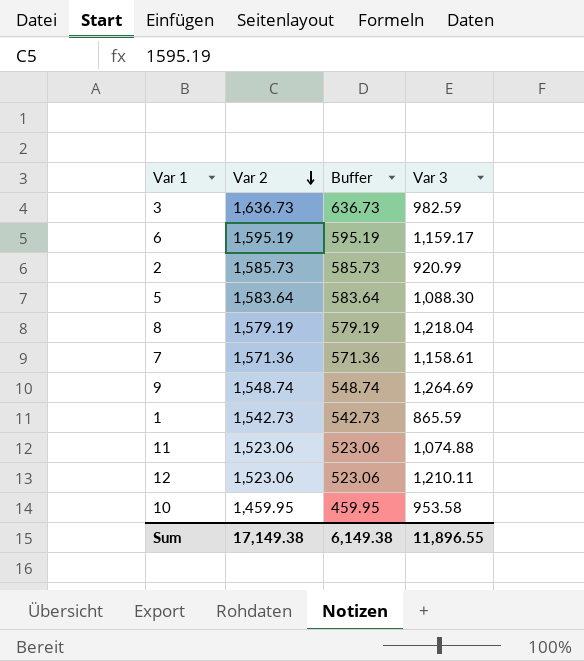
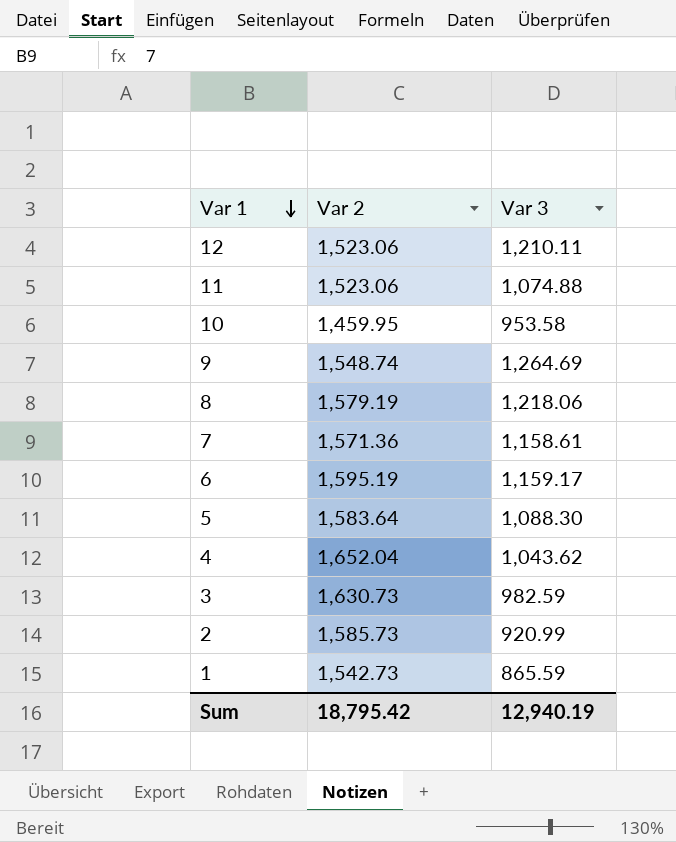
row order: Var 2 descending -> Var 1 descending
column Buffer | formula: [Var 2] - 1000 -> none
8 | Var 3: 1,218.04 -> 1,218.06
row 4: none -> 1,652.04 | 1,043.62
3 | Var 2: 1,636.73 -> 1,630.73
Sum | Var 2: 17,149.38 -> 18,795.42
Sum | Var 3: 11,896.55 -> 12,940.19

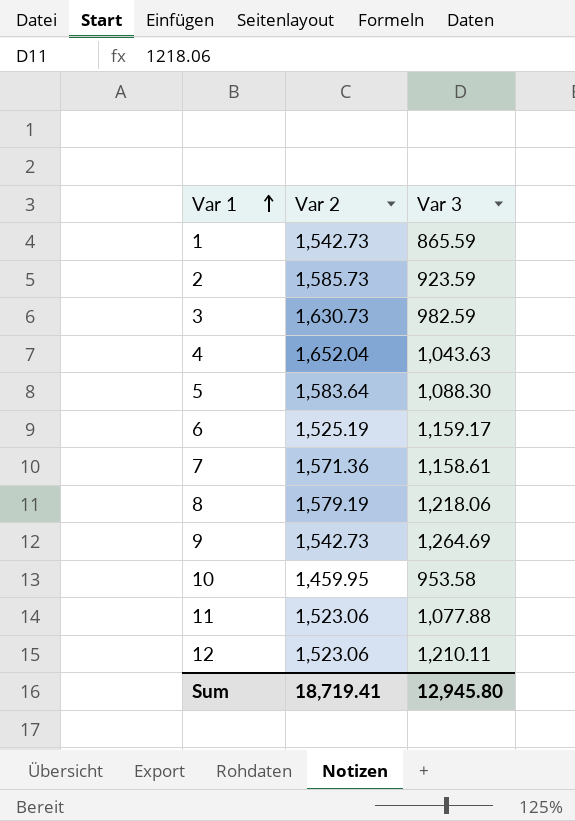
row order: Var 1 descending -> Var 1 ascending
2 | Var 3: 920.99 -> 923.59
4 | Var 3: 1,043.62 -> 1,043.63
6 | Var 2: 1,595.19 -> 1,525.19
9 | Var 2: 1,548.74 -> 1,542.73
11 | Var 3: 1,074.88 -> 1,077.88
Sum | Var 2: 18,795.42 -> 18,719.41
Sum | Var 3: 12,940.19 -> 12,945.80

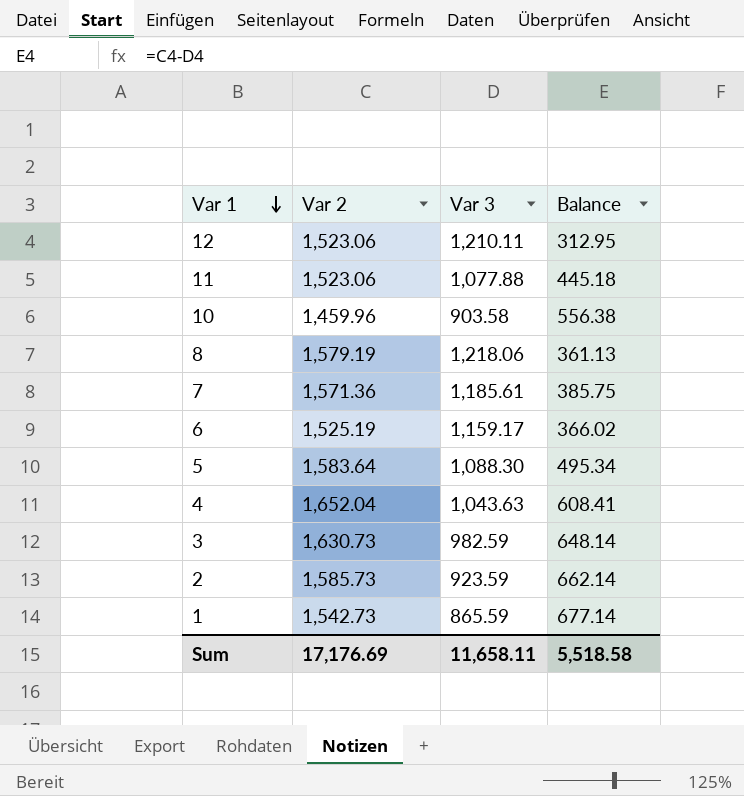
row order: Var 1 ascending -> Var 1 descending
column Balance | formula: none -> [Var 2] - [Var 3]
row 9: 1,542.73 | 1,264.69 -> none
10 | Var 2: 1,459.95 -> 1,459.96
10 | Var 3: 953.58 -> 903.58
7 | Var 3: 1,158.61 -> 1,185.61
Sum | Var 2: 18,719.41 -> 17,176.69
Sum | Var 3: 12,945.80 -> 11,658.11

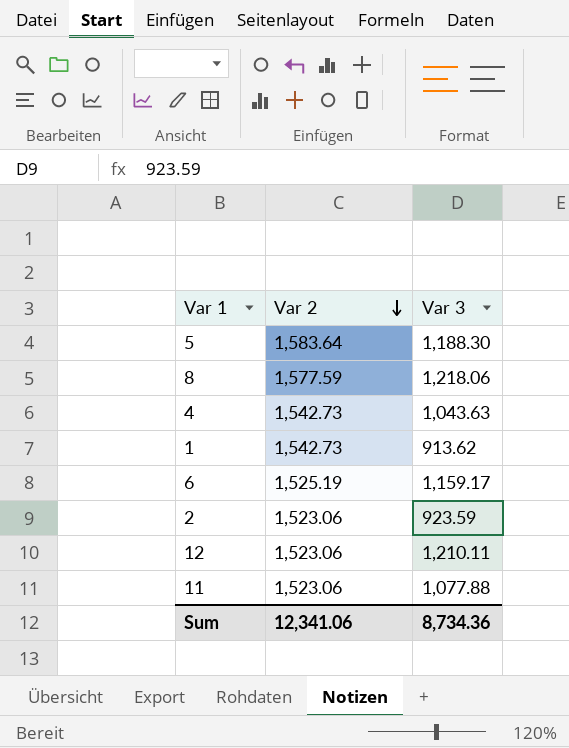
row order: Var 1 descending -> Var 2 descending
column Balance | formula: [Var 2] - [Var 3] -> none
row 10: 1,459.96 | 903.58 | 556.38 -> none
row 7: 1,571.36 | 1,185.61 | 385.75 -> none
row 3: 1,630.73 | 982.59 | 648.14 -> none
5 | Var 3: 1,088.30 -> 1,188.30
8 | Var 2: 1,579.19 -> 1,577.59
4 | Var 2: 1,652.04 -> 1,542.73
1 | Var 3: 865.59 -> 913.62
2 | Var 2: 1,585.73 -> 1,523.06
Sum | Var 2: 17,176.69 -> 12,341.06
Sum | Var 3: 11,658.11 -> 8,734.36

